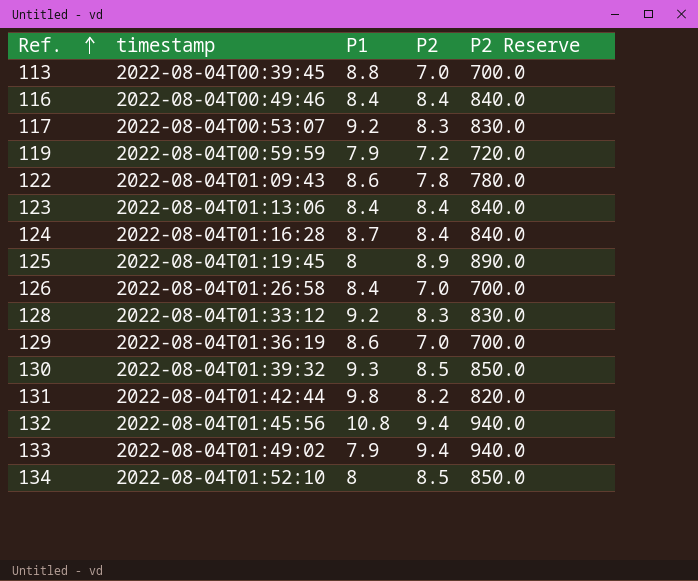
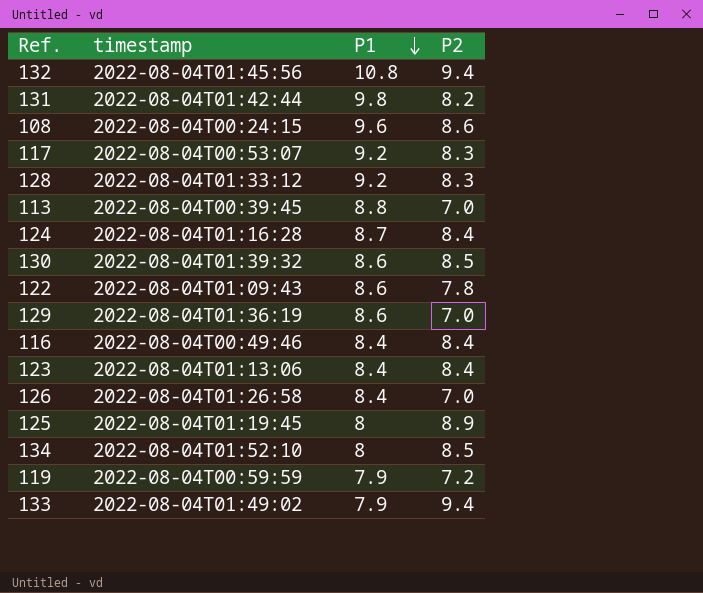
row order: Ref. ascending -> P1 descending
column P2 Reserve | formula: [P2] * 100 -> none
row 108: none -> 2022-08-04T00:24:15 | 9.6 | 8.6
130 | P1: 9.3 -> 8.6

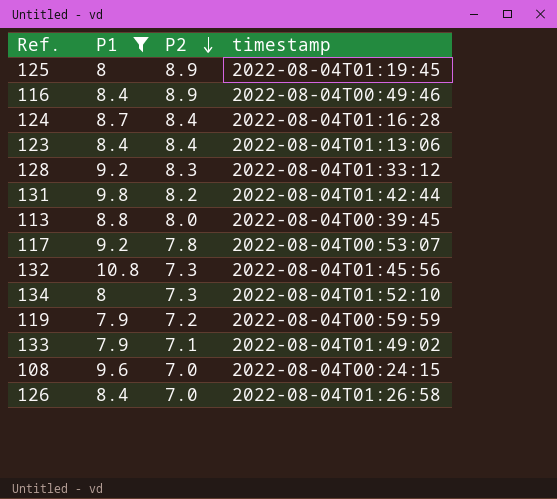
filter: none -> P1 != 8.6
row order: P1 descending -> P2 descending
column timestamp | position: 2 -> 4
116 | P2: 8.4 -> 8.9
113 | P2: 7.0 -> 8.0
117 | P2: 8.3 -> 7.8
132 | P2: 9.4 -> 7.3
134 | P2: 8.5 -> 7.3
133 | P2: 9.4 -> 7.1
108 | P2: 8.6 -> 7.0

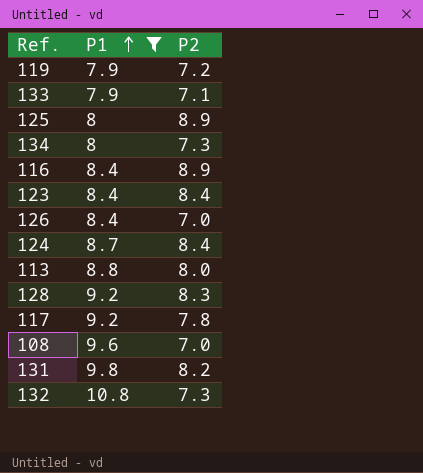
row order: P2 descending -> P1 ascending
column timestamp | position: 4 -> none

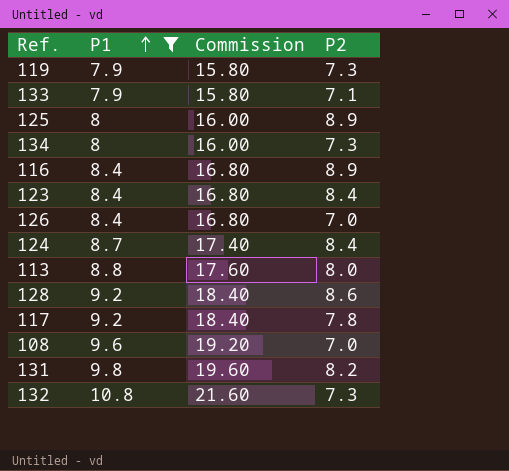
column Commission | formula: none -> [P1] * 2
119 | P2: 7.2 -> 7.3
128 | P2: 8.3 -> 8.6

